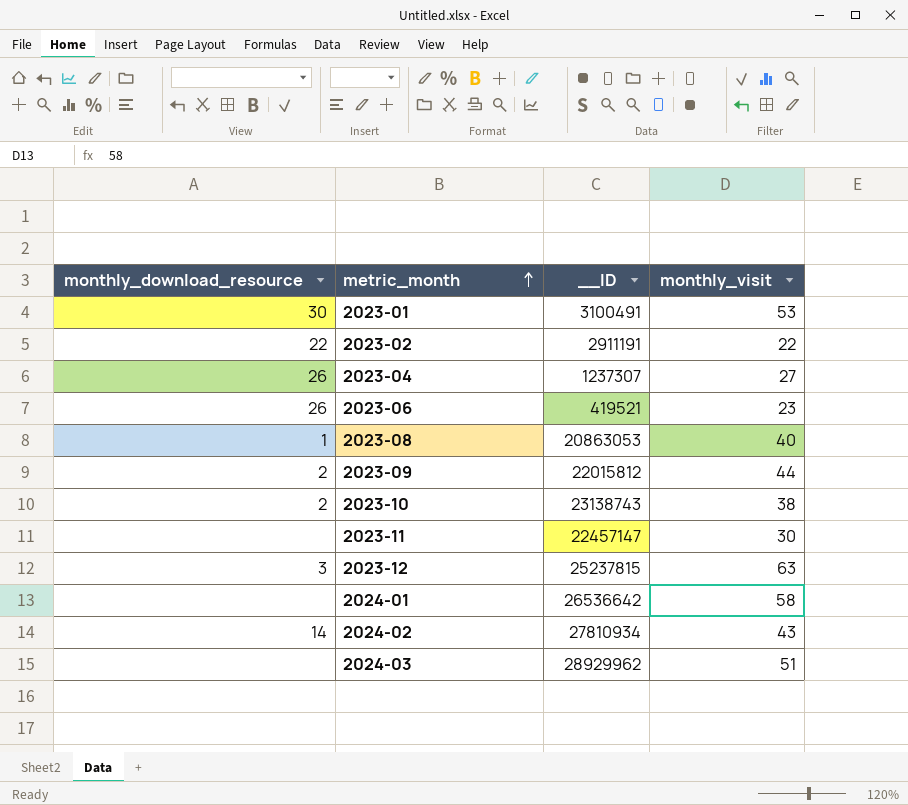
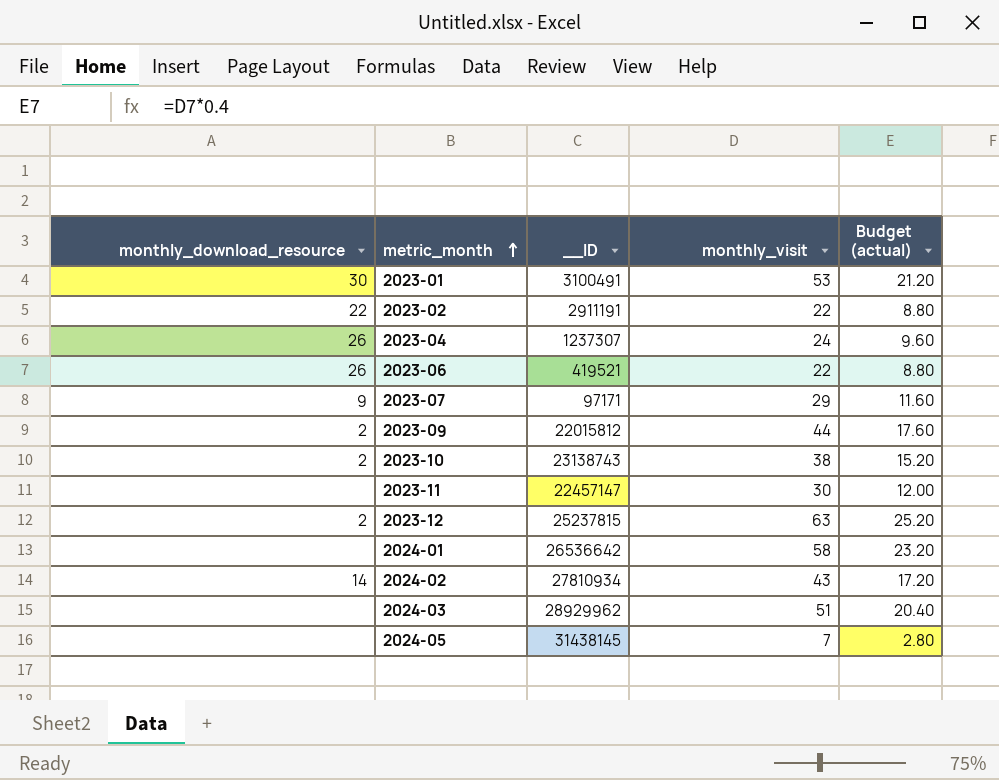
column Budget (actual) | formula: none -> [monthly_visit] * 0.4
row 2023-08: 1 | 20863053 | 40 -> none
2023-04 | monthly_visit: 27 -> 24
2023-06 | monthly_visit: 23 -> 22
row 2023-07: none -> 9 | 97171 | 29 | 11.60
2023-12 | monthly_download_resource: 3 -> 2
row 2024-05: none -> none | 31438145 | 7 | 2.80

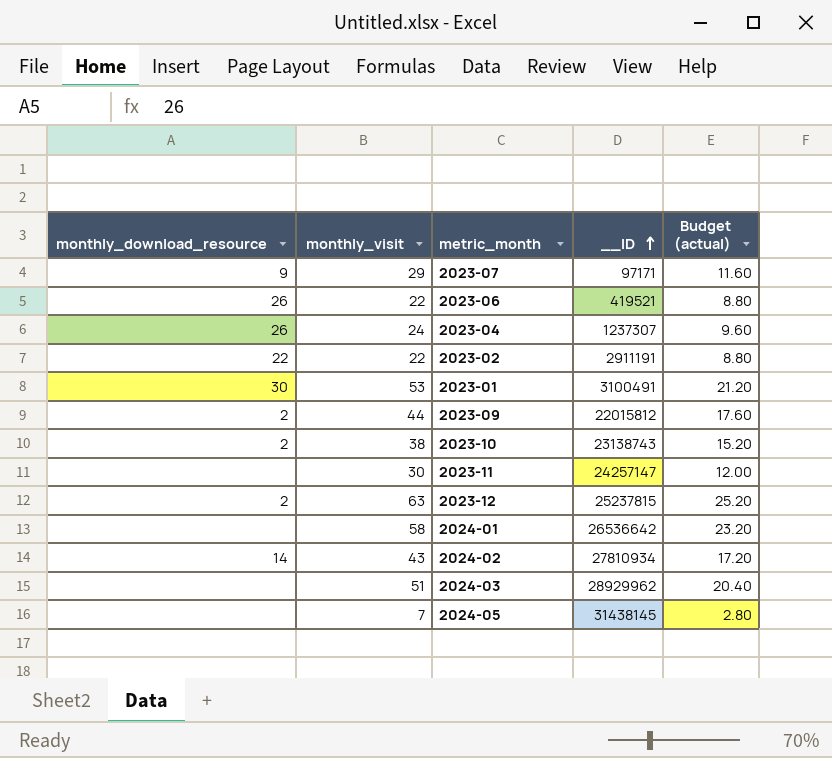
row order: metric_month ascending -> __ID ascending
column monthly_visit | position: 4 -> 2
2023-11 | __ID: 22457147 -> 24257147

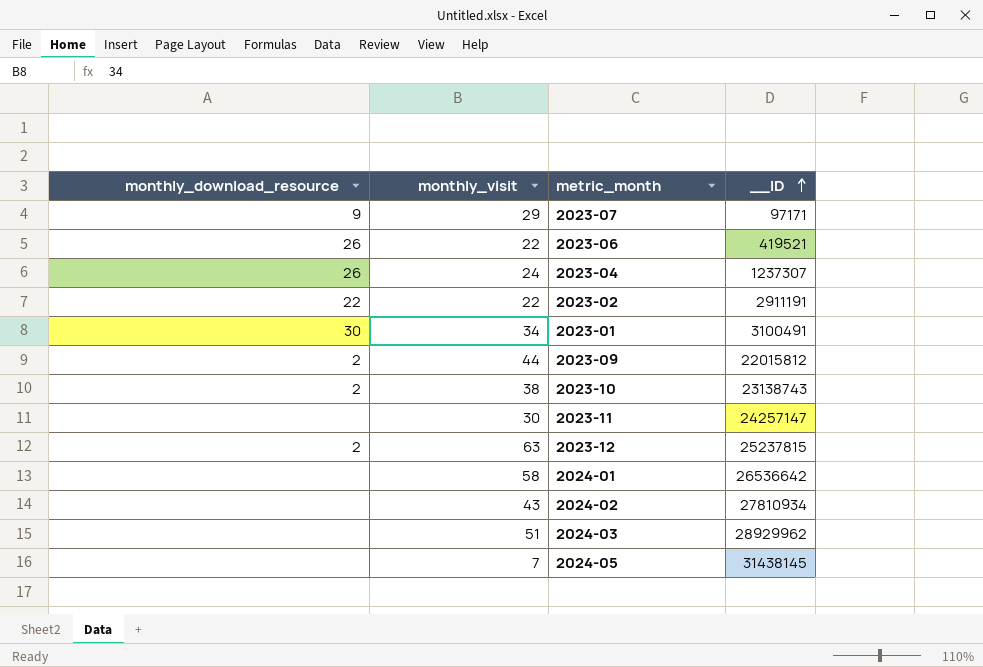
column Budget (actual) | formula: [monthly_visit] * 0.4 -> none
2023-01 | monthly_visit: 53 -> 34
2024-02 | monthly_download_resource: 14 -> none

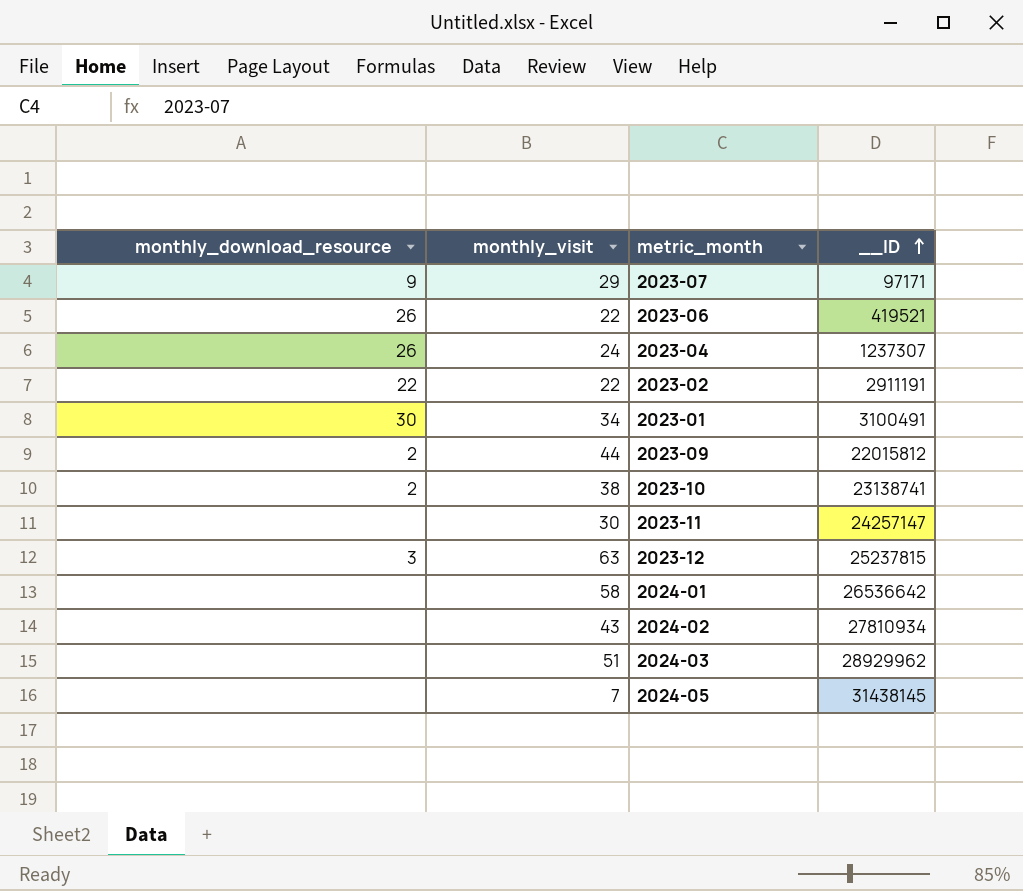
2023-10 | __ID: 23138743 -> 23138741
2023-12 | monthly_download_resource: 2 -> 3

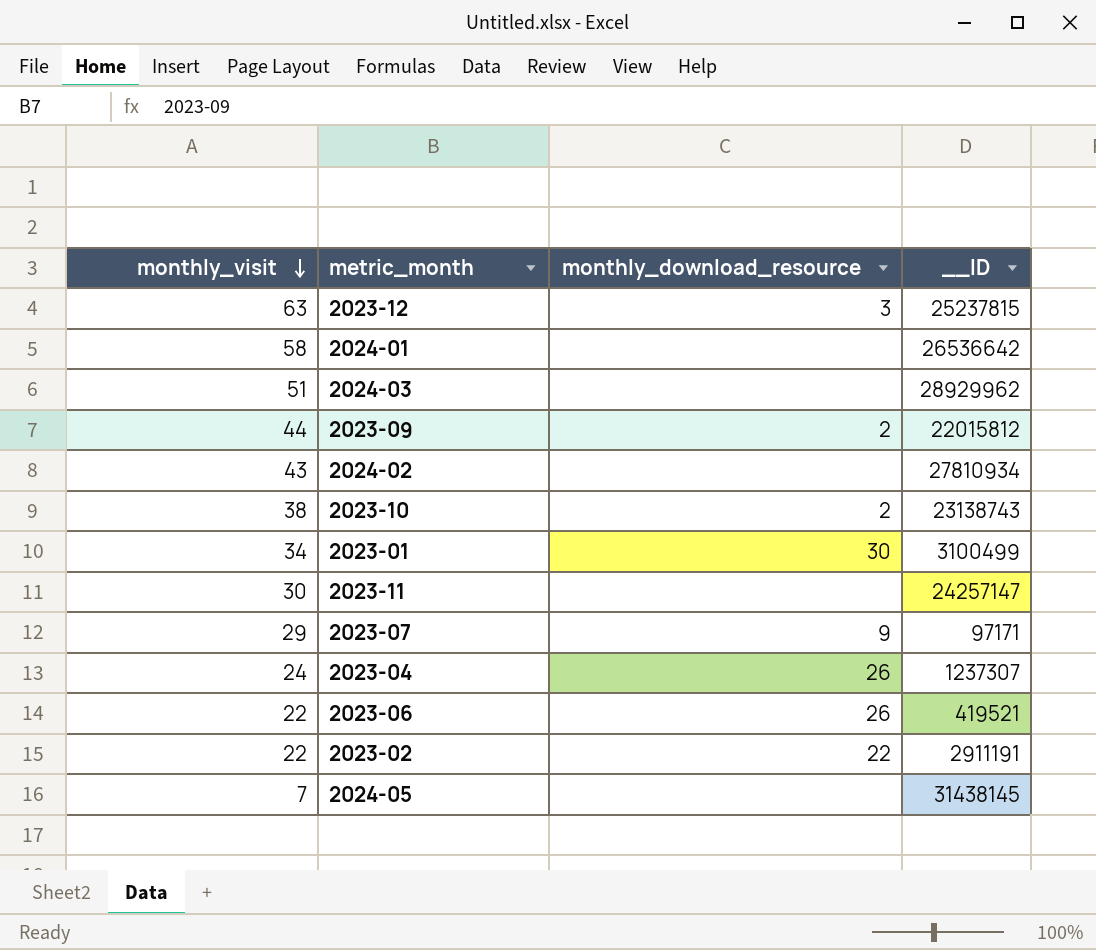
row order: __ID ascending -> monthly_visit descending
column monthly_download_resource | position: 1 -> 3
2023-10 | __ID: 23138741 -> 23138743
2023-01 | __ID: 3100491 -> 3100499

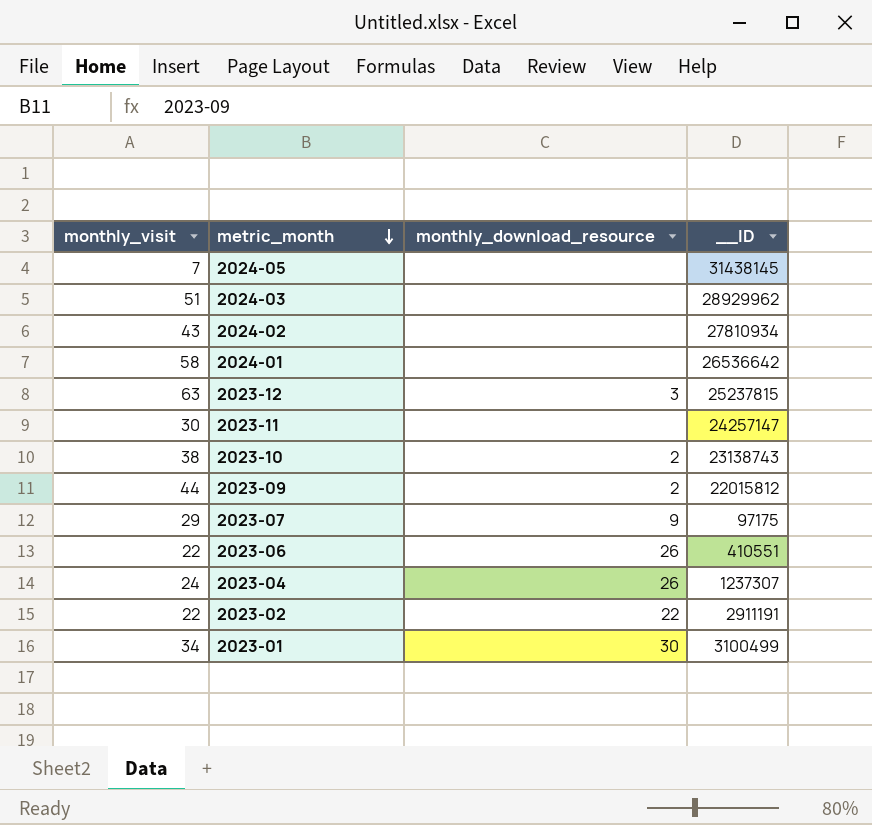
row order: monthly_visit descending -> metric_month descending
2023-07 | __ID: 97171 -> 97175
2023-06 | __ID: 419521 -> 410551

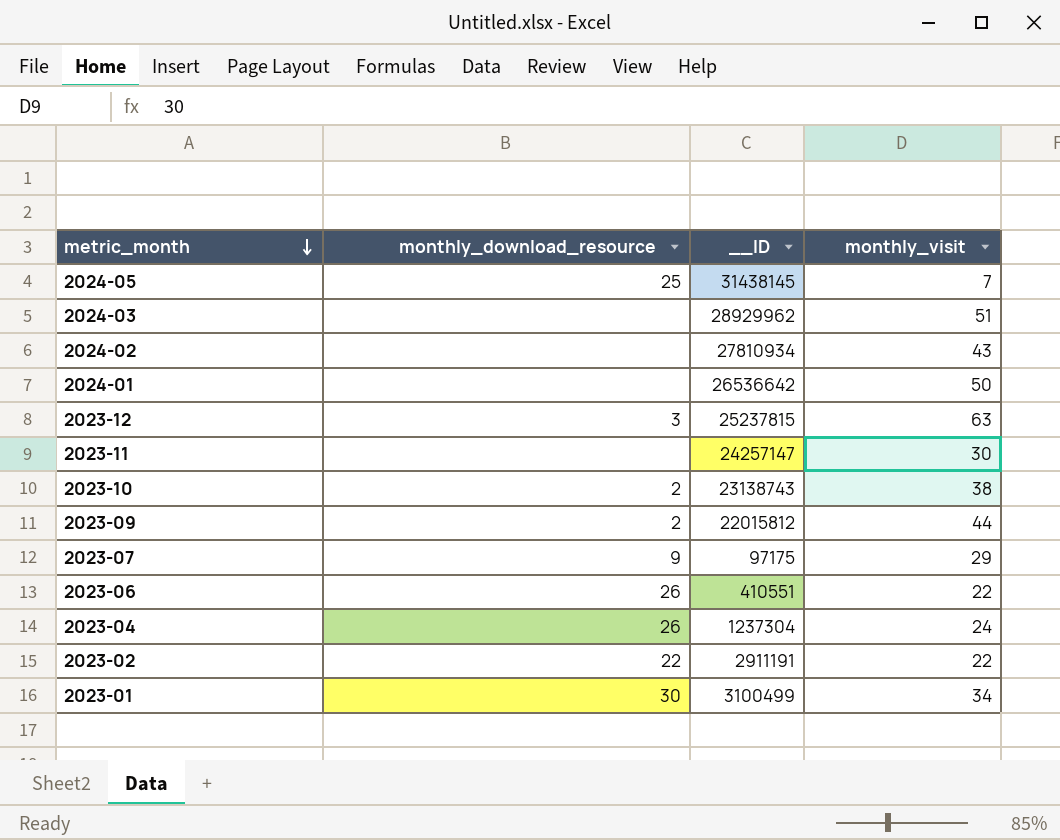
column monthly_visit | position: 1 -> 4
2024-05 | monthly_download_resource: none -> 25
2024-01 | monthly_visit: 58 -> 50
2023-04 | __ID: 1237307 -> 1237304

